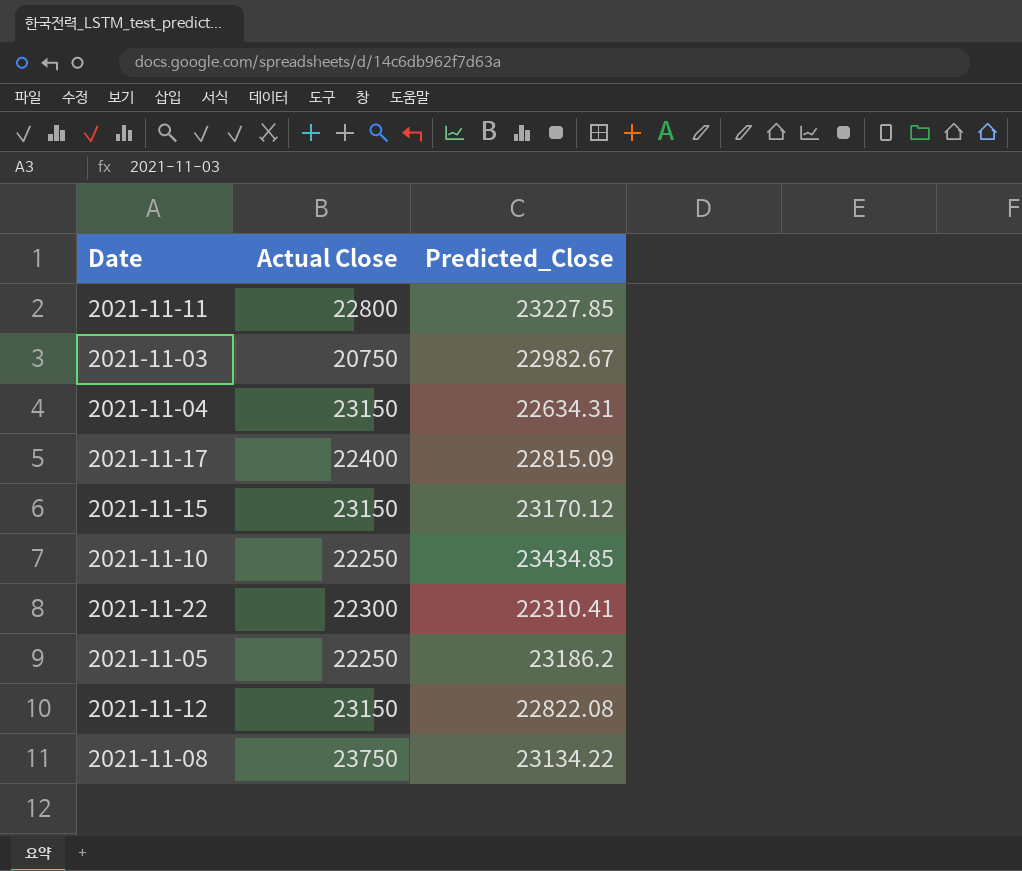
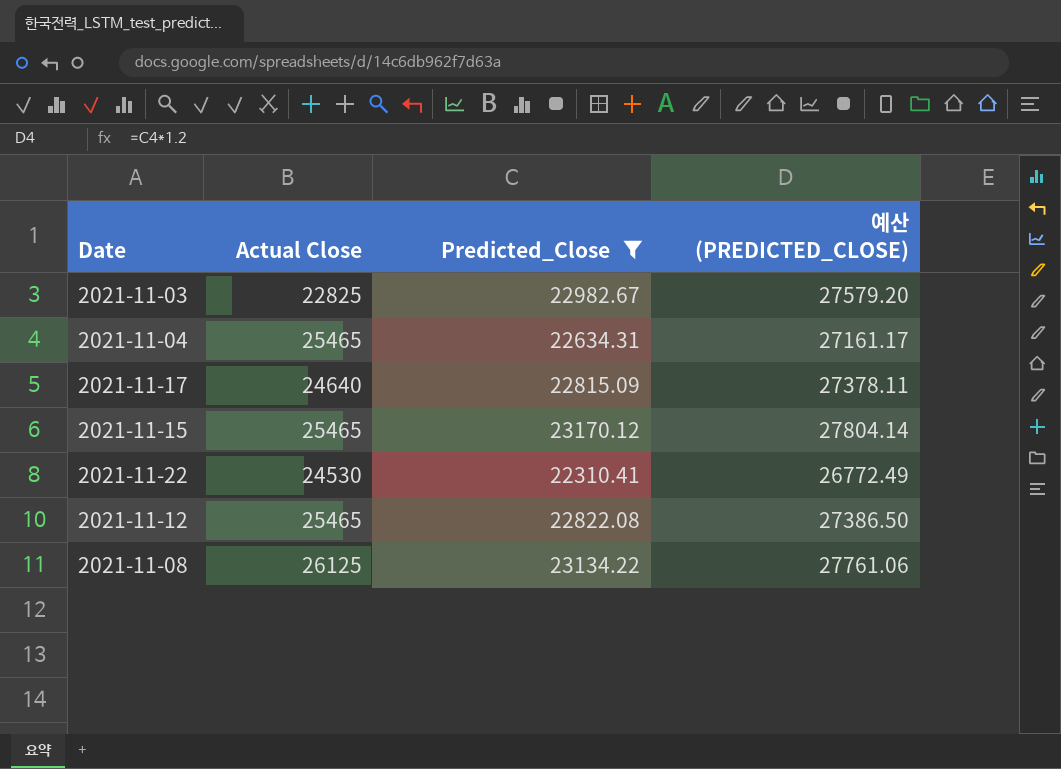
filter: none -> Predicted_Close <= 23170.12
column 예산 (PREDICTED_CLOSE) | formula: none -> [Predicted_Close] * 1.2
2021-11-03 | Actual Close: 20750 -> 22825
2021-11-04 | Actual Close: 23150 -> 25465
2021-11-17 | Actual Close: 22400 -> 24640
2021-11-15 | Actual Close: 23150 -> 25465
2021-11-22 | Actual Close: 22300 -> 24530
2021-11-12 | Actual Close: 23150 -> 25465
2021-11-08 | Actual Close: 23750 -> 26125

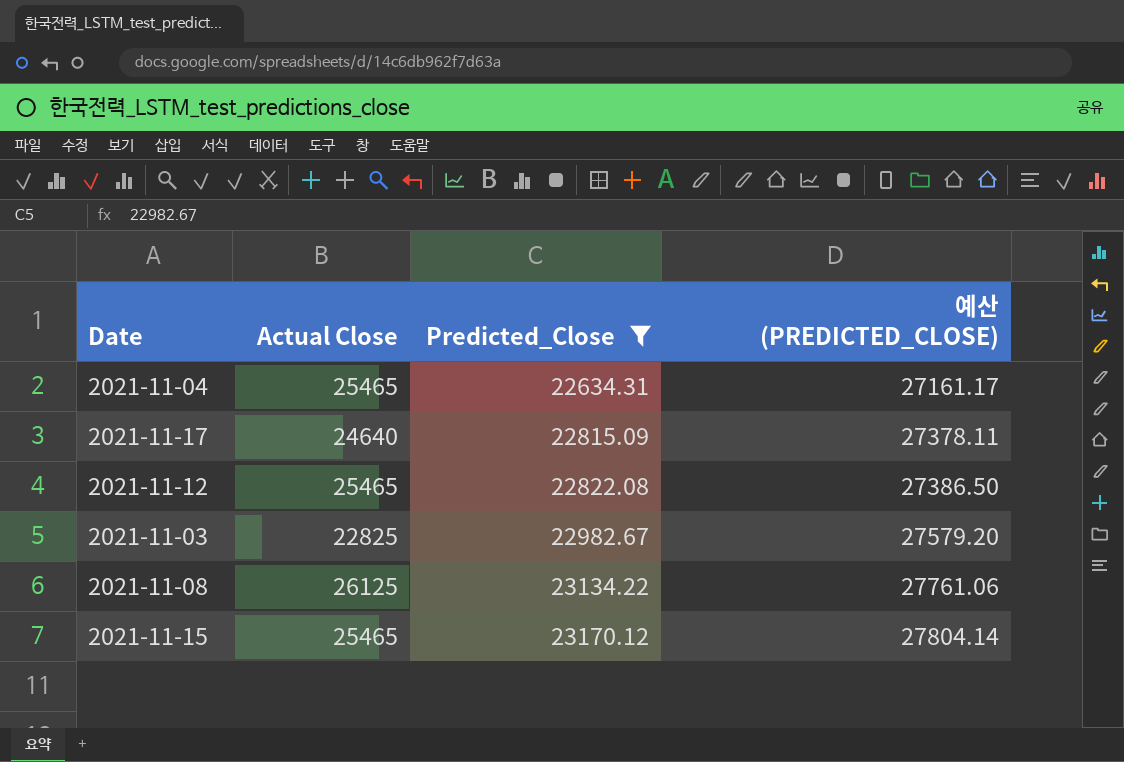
row order: none -> Predicted_Close ascending
row 2021-11-22: 24530 | 22310.41 | 26772.49 -> none

